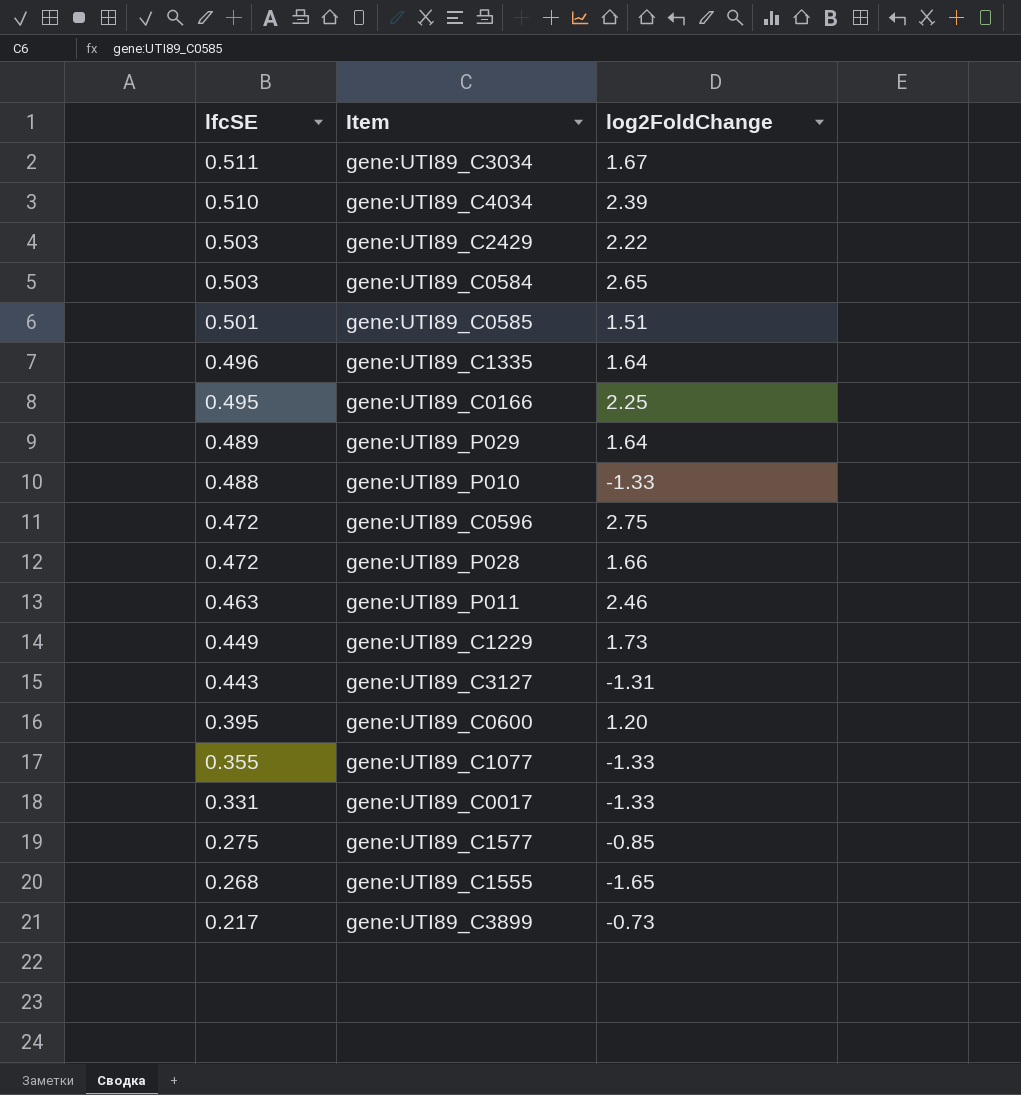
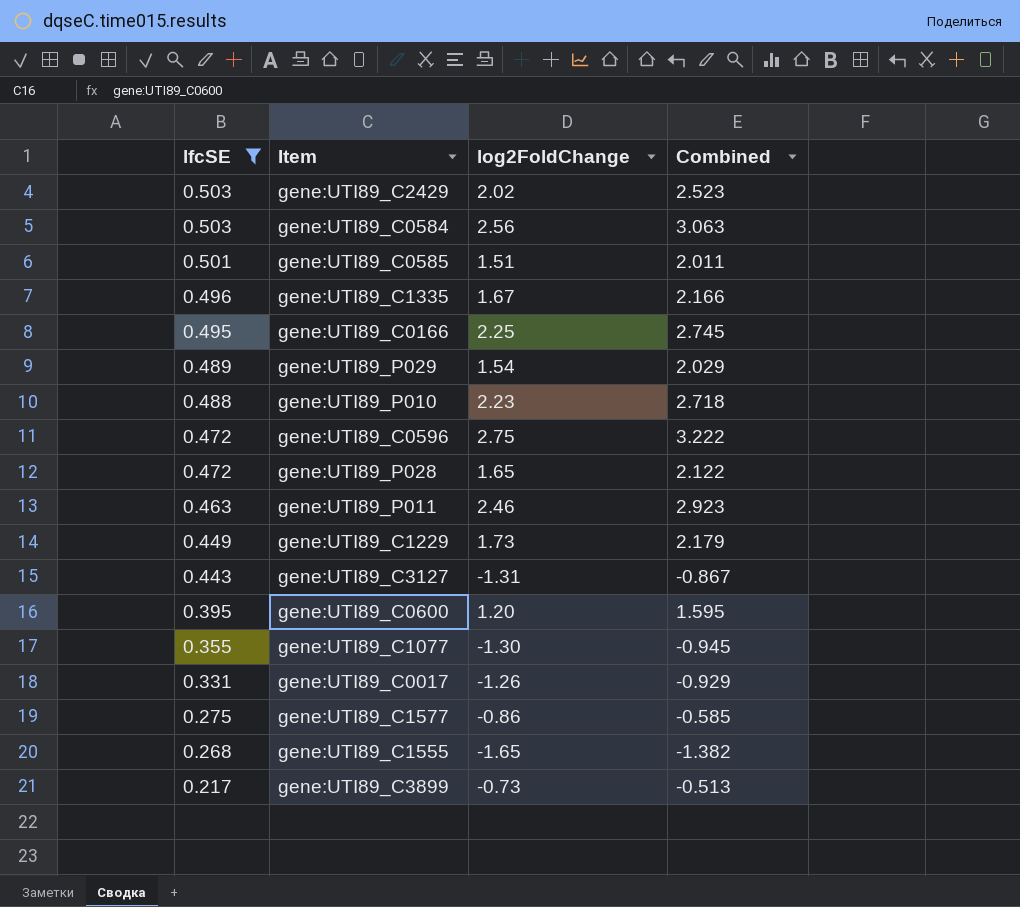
filter: none -> lfcSE <= 0.503
column Combined | formula: none -> [lfcSE] + [log2FoldChange]
gene:UTI89_C2429 | log2FoldChange: 2.22 -> 2.02
gene:UTI89_C0584 | log2FoldChange: 2.65 -> 2.56
gene:UTI89_C1335 | log2FoldChange: 1.64 -> 1.67
gene:UTI89_P029 | log2FoldChange: 1.64 -> 1.54
gene:UTI89_P010 | log2FoldChange: -1.33 -> 2.23
gene:UTI89_P028 | log2FoldChange: 1.66 -> 1.65
gene:UTI89_C1077 | log2FoldChange: -1.33 -> -1.30
gene:UTI89_C0017 | log2FoldChange: -1.33 -> -1.26
gene:UTI89_C1577 | log2FoldChange: -0.85 -> -0.86

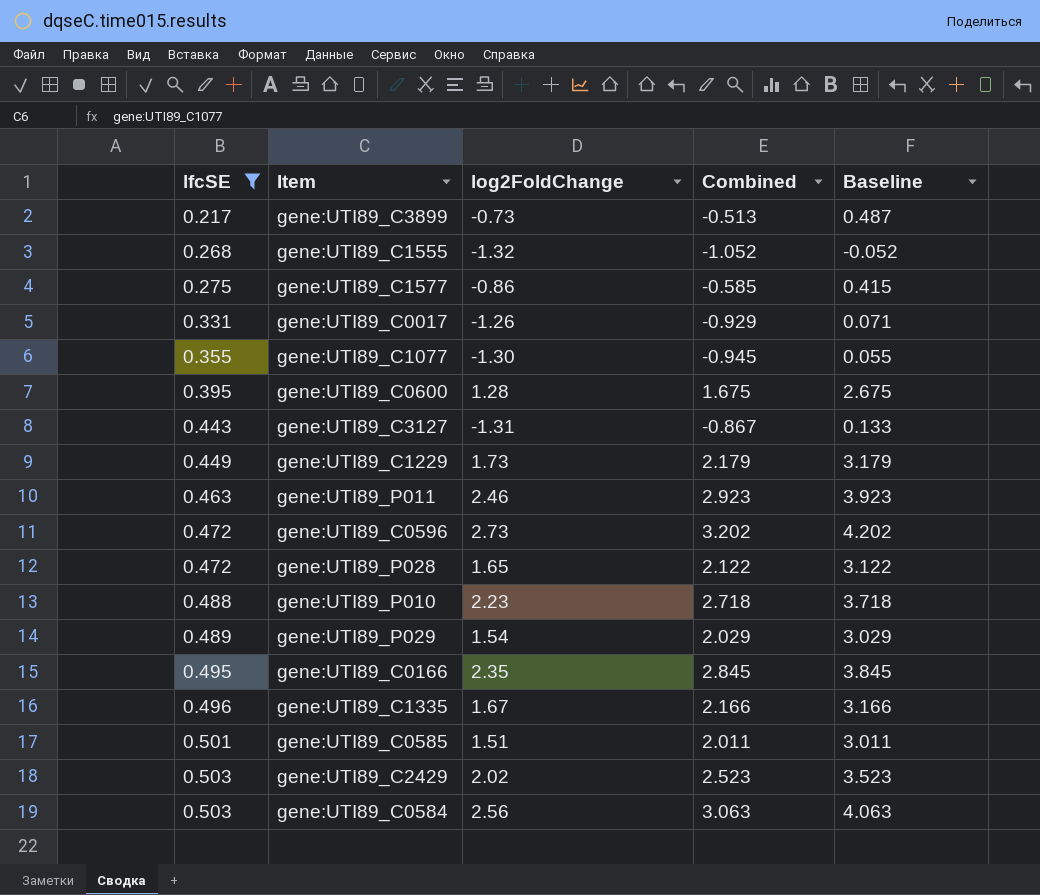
row order: lfcSE descending -> lfcSE ascending
column Baseline | formula: none -> [Combined] + 1
gene:UTI89_C1555 | log2FoldChange: -1.65 -> -1.32
gene:UTI89_C1555 | Combined: -1.382 -> -1.052
gene:UTI89_C0600 | log2FoldChange: 1.20 -> 1.28
gene:UTI89_C0600 | Combined: 1.595 -> 1.675
gene:UTI89_C0596 | log2FoldChange: 2.75 -> 2.73
gene:UTI89_C0596 | Combined: 3.222 -> 3.202
gene:UTI89_C0166 | log2FoldChange: 2.25 -> 2.35
gene:UTI89_C0166 | Combined: 2.745 -> 2.845

